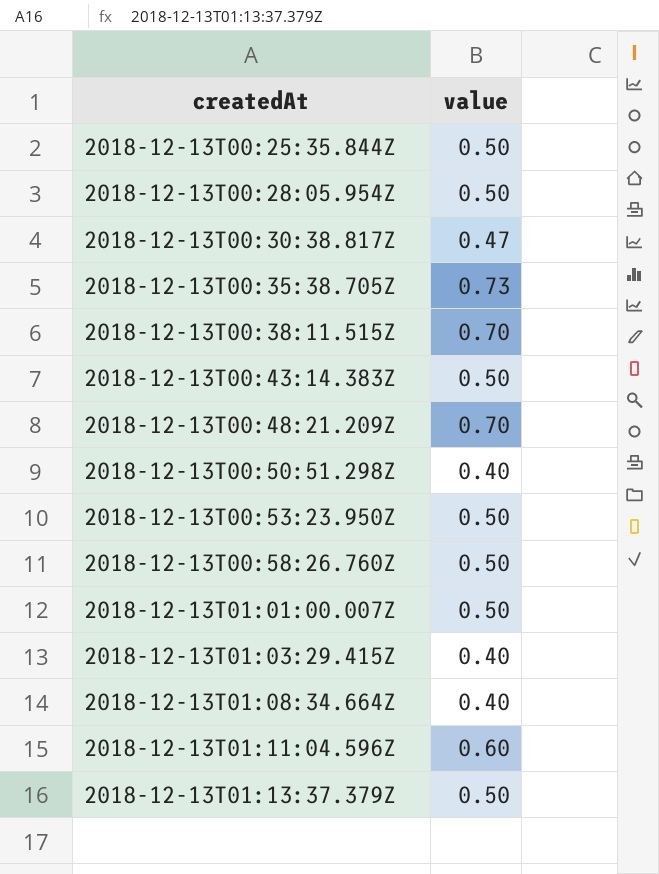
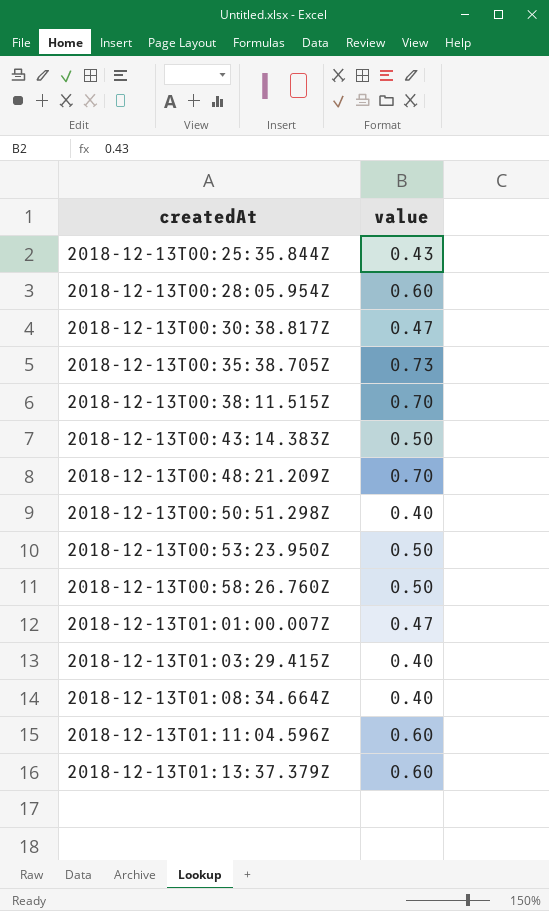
2018-12-13T00:25:35.844Z | value: 0.50 -> 0.43
2018-12-13T00:28:05.954Z | value: 0.50 -> 0.60
2018-12-13T01:01:00.007Z | value: 0.50 -> 0.47
2018-12-13T01:13:37.379Z | value: 0.50 -> 0.60

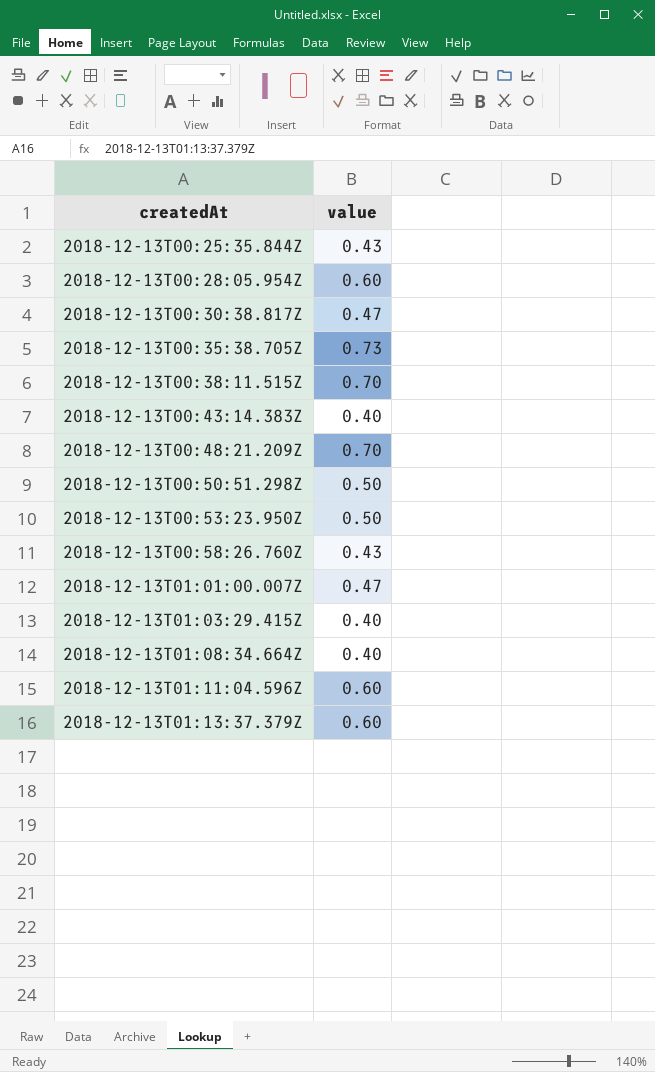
2018-12-13T00:43:14.383Z | value: 0.50 -> 0.40
2018-12-13T00:50:51.298Z | value: 0.40 -> 0.50
2018-12-13T00:58:26.760Z | value: 0.50 -> 0.43

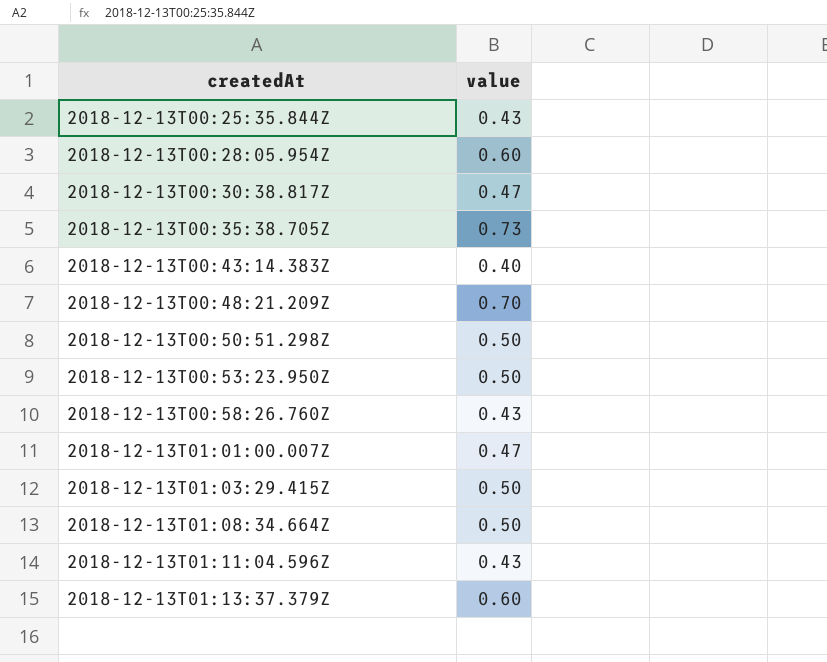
row 2018-12-13T00:38:11.515Z: 0.70 -> none
2018-12-13T01:03:29.415Z | value: 0.40 -> 0.50
2018-12-13T01:08:34.664Z | value: 0.40 -> 0.50
2018-12-13T01:11:04.596Z | value: 0.60 -> 0.43

